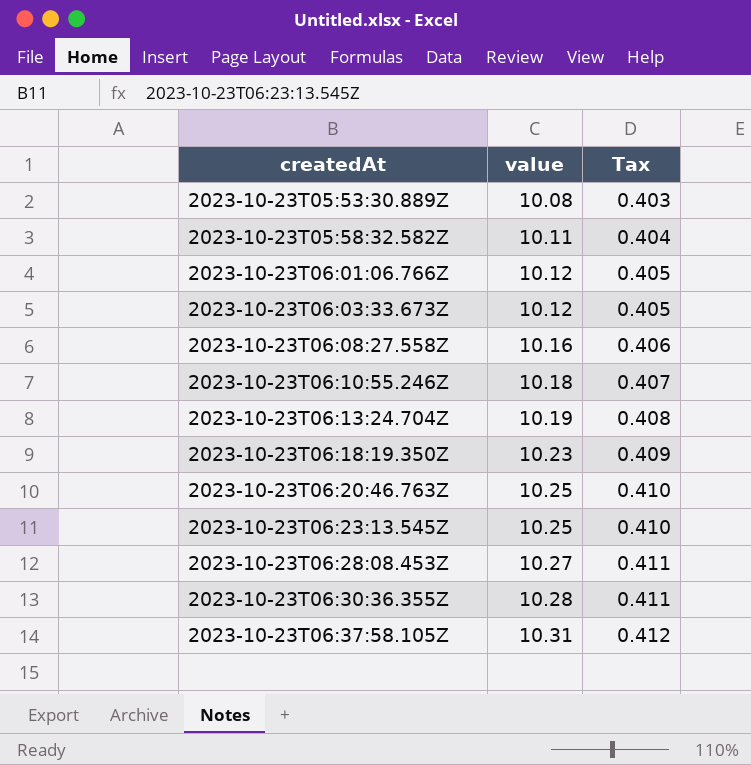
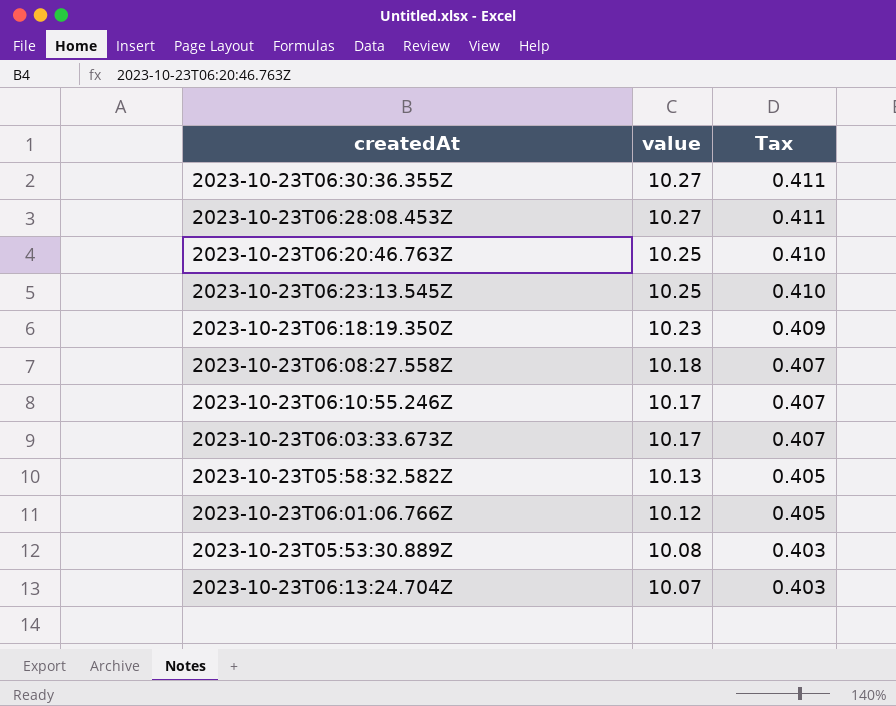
row order: createdAt ascending -> value descending
row 2023-10-23T06:37:58.105Z: 10.31 | 0.412 -> none
2023-10-23T06:30:36.355Z | value: 10.28 -> 10.27
2023-10-23T06:08:27.558Z | value: 10.16 -> 10.18
2023-10-23T06:08:27.558Z | Tax: 0.406 -> 0.407
2023-10-23T06:10:55.246Z | value: 10.18 -> 10.17
2023-10-23T06:03:33.673Z | value: 10.12 -> 10.17
2023-10-23T06:03:33.673Z | Tax: 0.405 -> 0.407
2023-10-23T05:58:32.582Z | value: 10.11 -> 10.13
2023-10-23T05:58:32.582Z | Tax: 0.404 -> 0.405
2023-10-23T06:13:24.704Z | value: 10.19 -> 10.07
2023-10-23T06:13:24.704Z | Tax: 0.408 -> 0.403

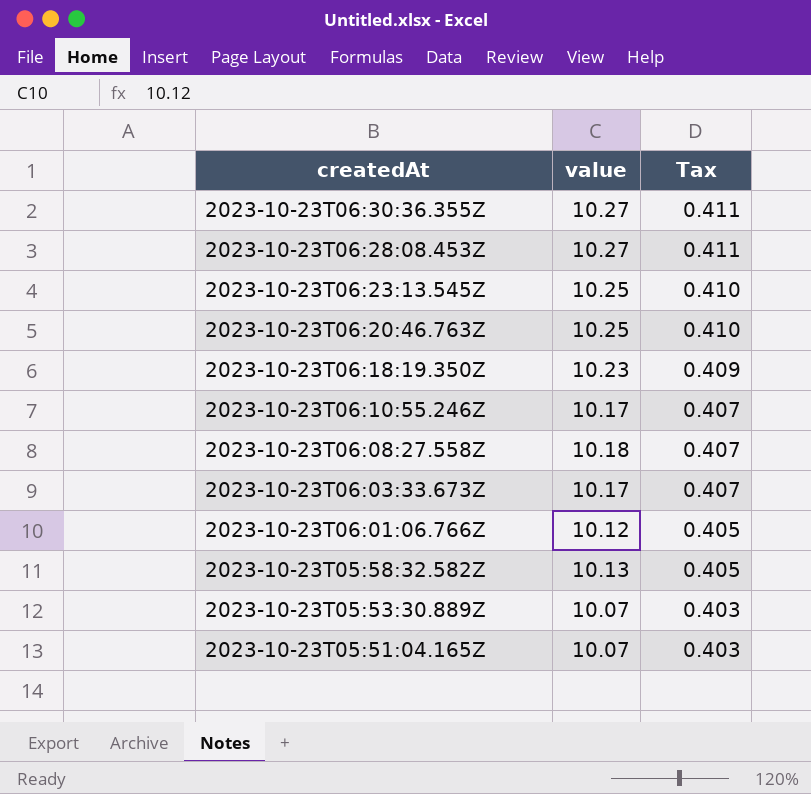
row order: value descending -> createdAt descending
row 2023-10-23T06:13:24.704Z: 10.07 | 0.403 -> none
2023-10-23T05:53:30.889Z | value: 10.08 -> 10.07
row 2023-10-23T05:51:04.165Z: none -> 10.07 | 0.403

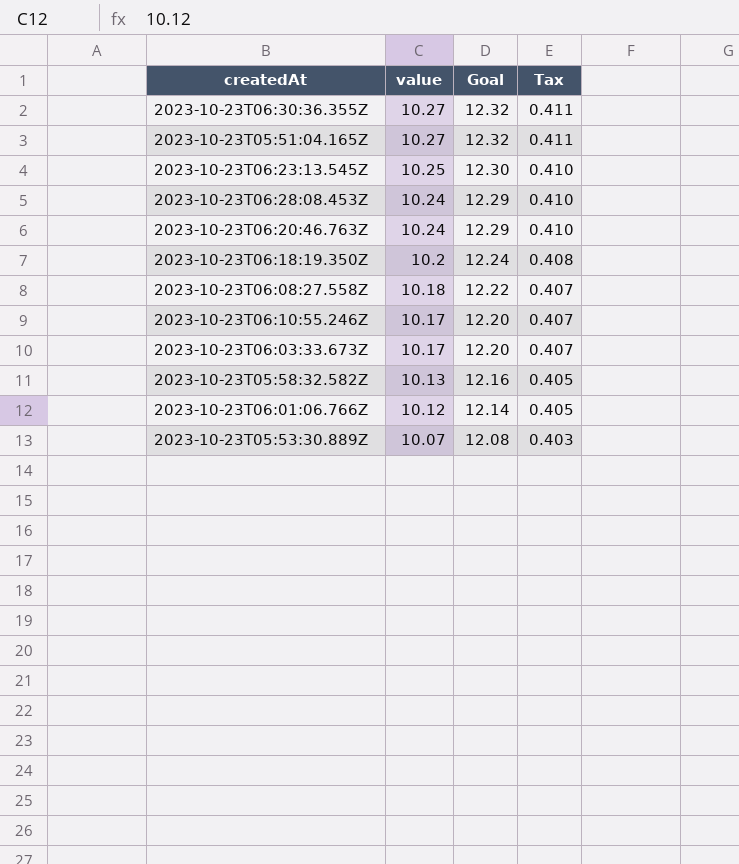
row order: createdAt descending -> value descending
column Goal | formula: none -> [value] * 1.2
2023-10-23T05:51:04.165Z | value: 10.07 -> 10.27
2023-10-23T05:51:04.165Z | Tax: 0.403 -> 0.411
2023-10-23T06:28:08.453Z | value: 10.27 -> 10.24
2023-10-23T06:28:08.453Z | Tax: 0.411 -> 0.410
2023-10-23T06:20:46.763Z | value: 10.25 -> 10.24
2023-10-23T06:18:19.350Z | value: 10.23 -> 10.2
2023-10-23T06:18:19.350Z | Tax: 0.409 -> 0.408

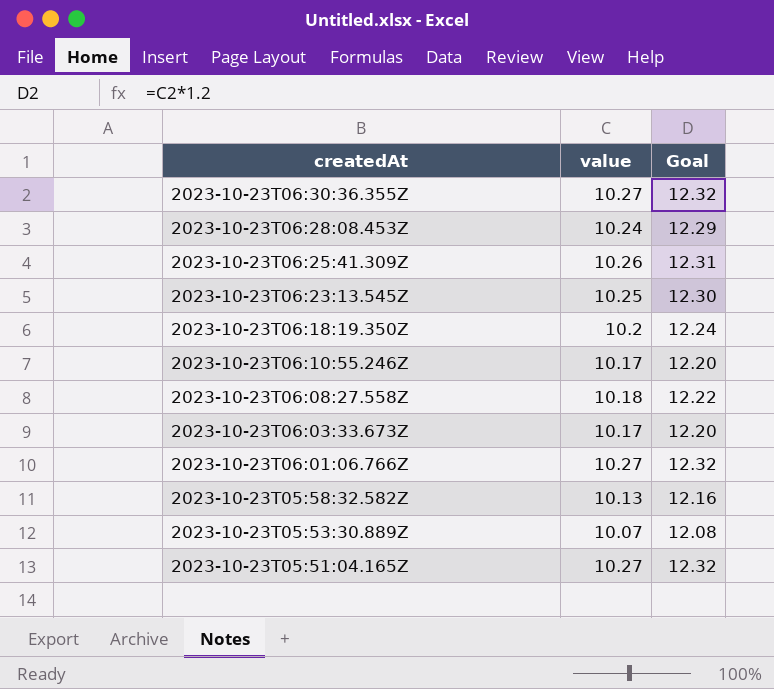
row order: value descending -> createdAt descending
column Tax | formula: [value] * 0.04 -> none
row 2023-10-23T06:20:46.763Z: 10.24 | 12.29 | 0.410 -> none
row 2023-10-23T06:25:41.309Z: none -> 10.26 | 12.31
2023-10-23T06:01:06.766Z | value: 10.12 -> 10.27
2023-10-23T06:01:06.766Z | Goal: 12.14 -> 12.32

